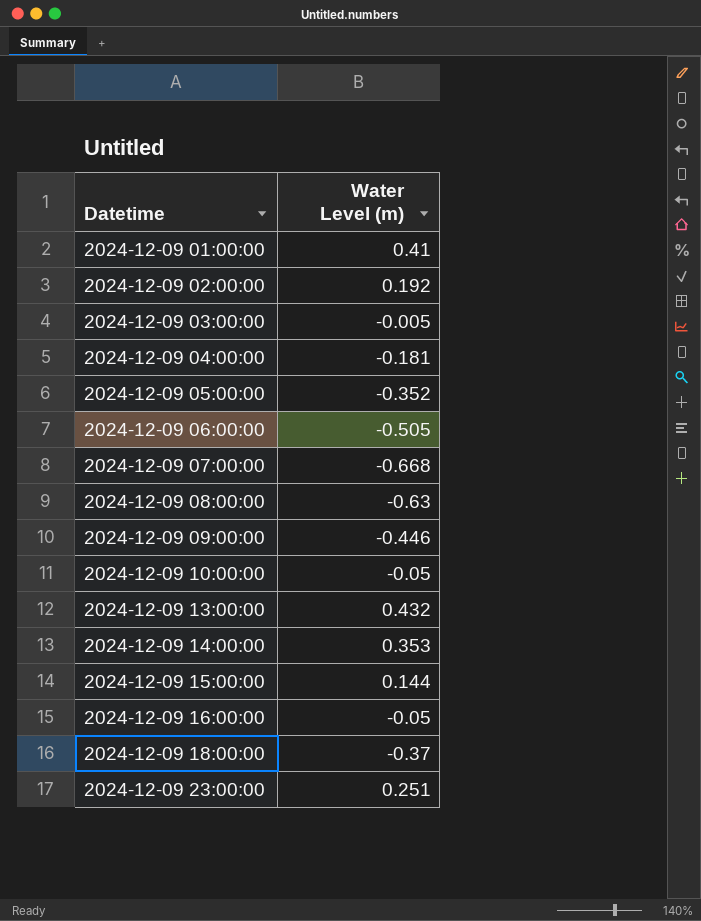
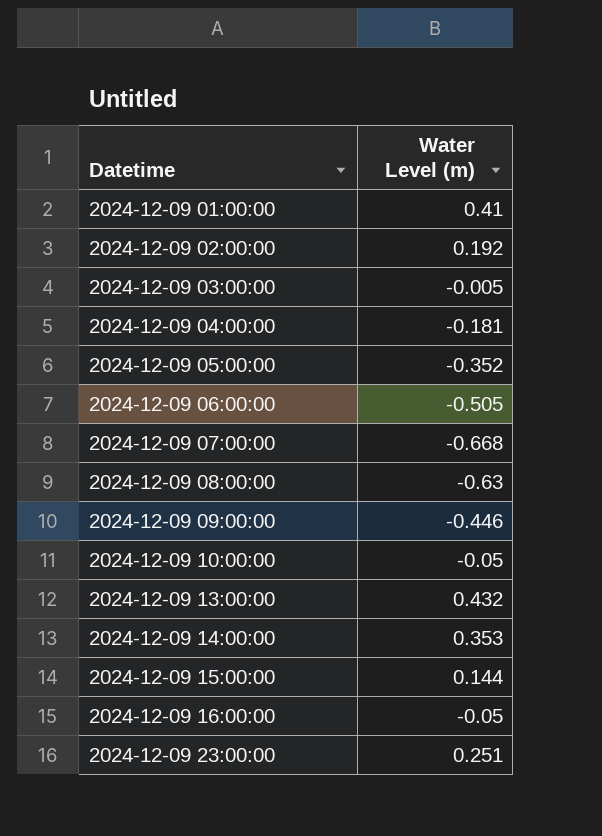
row 2024-12-09 18:00:00: -0.37 -> none

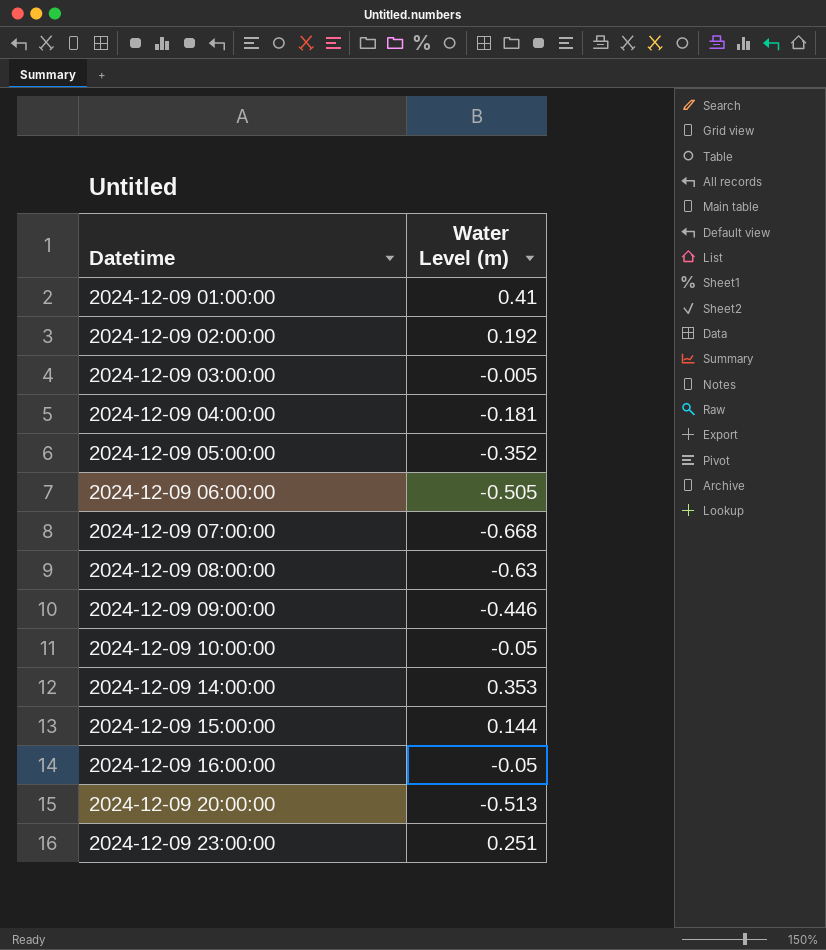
row 2024-12-09 13:00:00: 0.432 -> none
row 2024-12-09 20:00:00: none -> -0.513

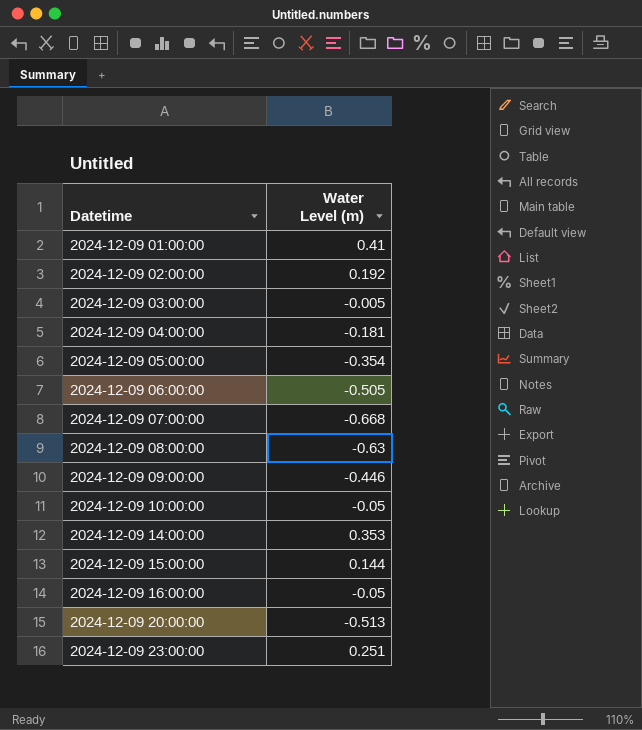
2024-12-09 05:00:00 | Water Level (m): -0.352 -> -0.354

